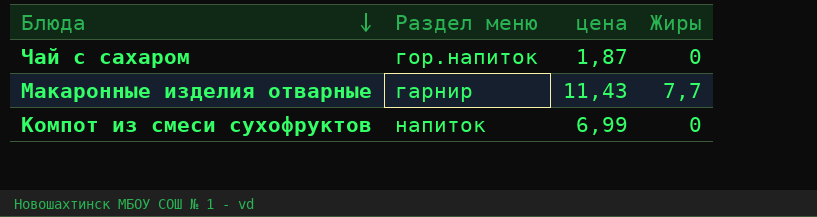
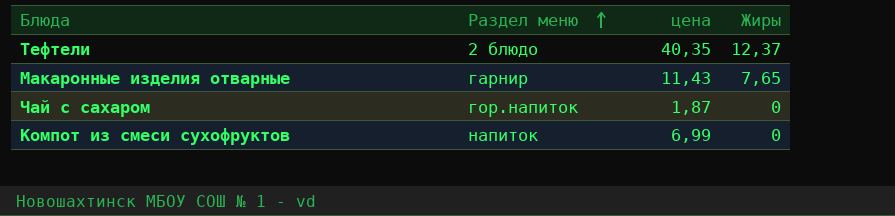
row order: Блюда descending -> Раздел меню ascending
row Тефтели: none -> 2 блюдо | 40,35 | 12,37
Макаронные изделия отварные | Жиры: 7,7 -> 7,65

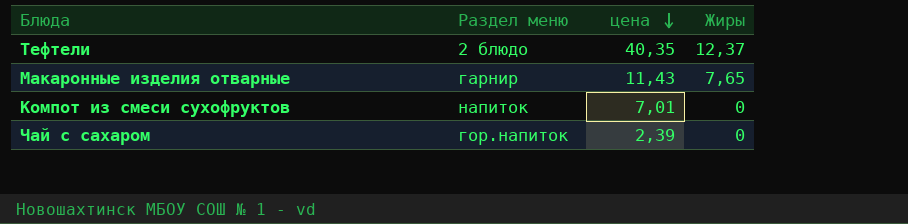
row order: Раздел меню ascending -> цена descending
Компот из смеси сухофруктов | цена: 6,99 -> 7,01
Чай с сахаром | цена: 1,87 -> 2,39

